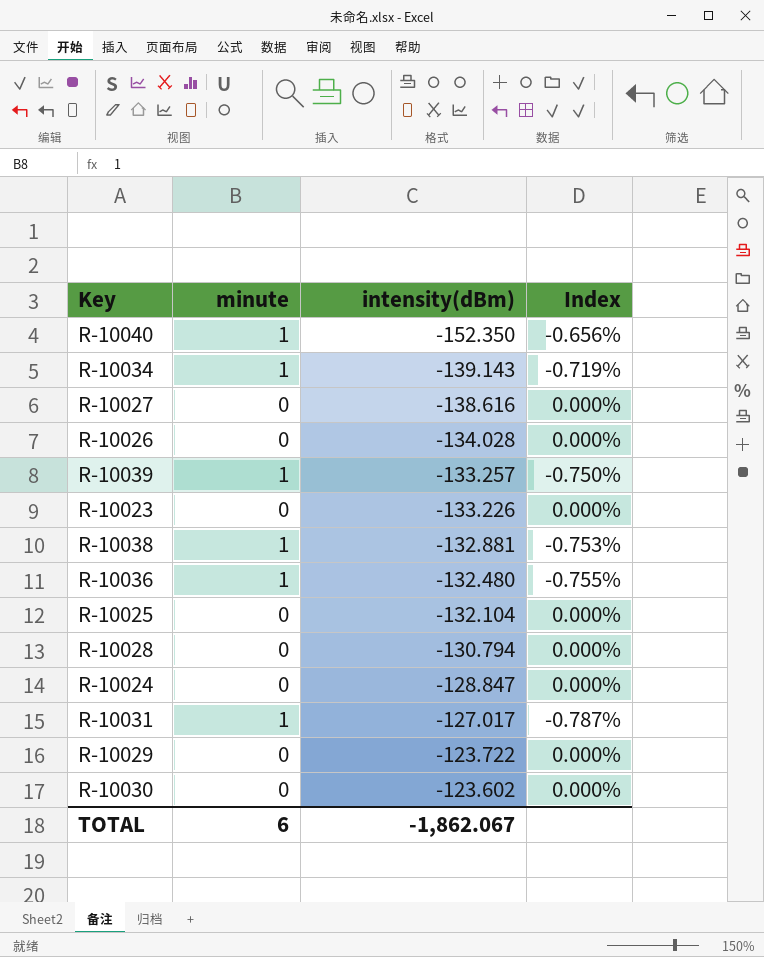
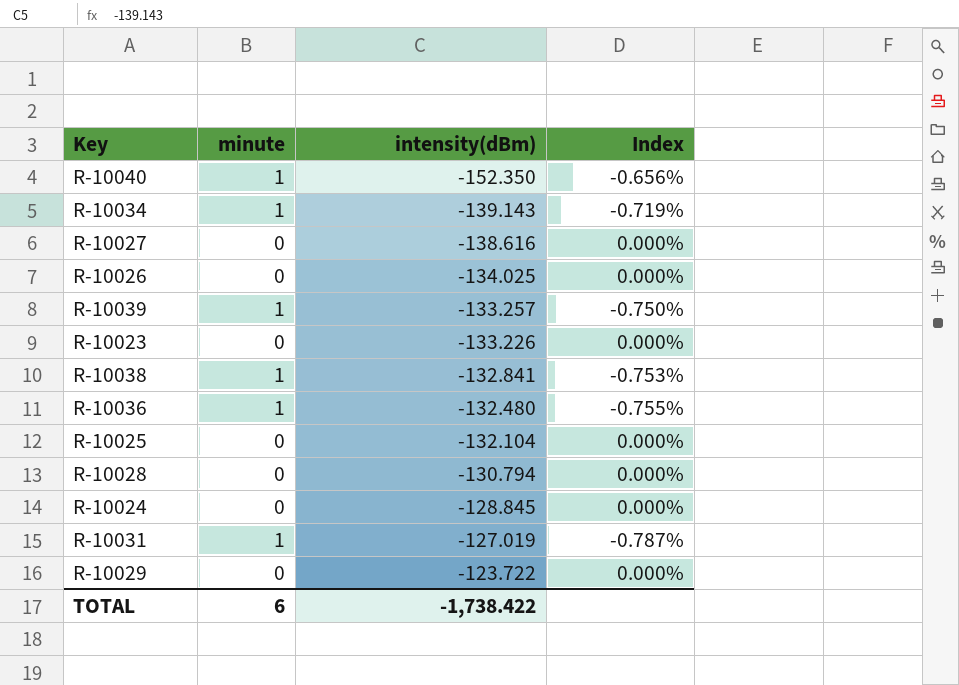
row R-10030: 0 | -123.602 | 0.000% -> none
R-10026 | intensity(dBm): -134.028 -> -134.025
R-10038 | intensity(dBm): -132.881 -> -132.841
R-10024 | intensity(dBm): -128.847 -> -128.845
R-10031 | intensity(dBm): -127.017 -> -127.019
TOTAL | intensity(dBm): -1,862.067 -> -1,738.422

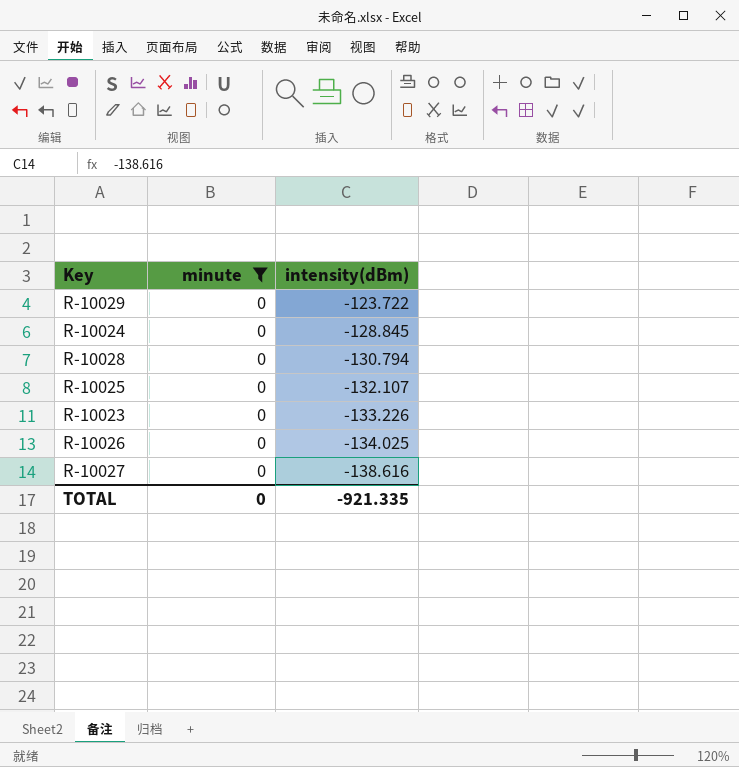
filter: none -> minute = 0
row order: intensity(dBm) ascending -> intensity(dBm) descending
column Index | formula: [minute] / [intensity(dBm)] -> none
R-10025 | intensity(dBm): -132.104 -> -132.107
TOTAL | minute: 6 -> 0
TOTAL | intensity(dBm): -1,738.422 -> -921.335

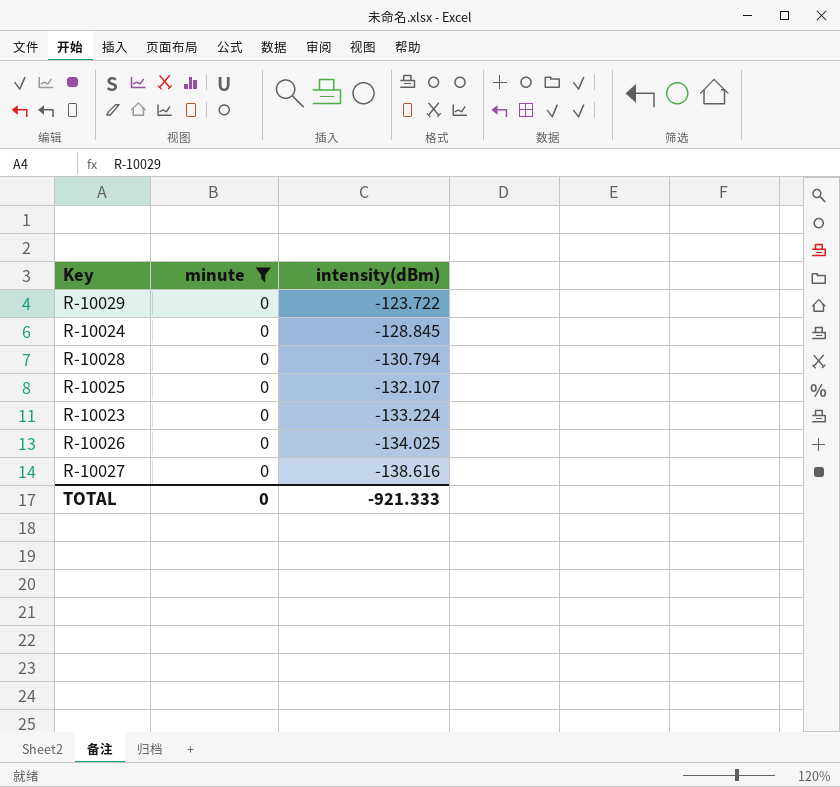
R-10023 | intensity(dBm): -133.226 -> -133.224
TOTAL | intensity(dBm): -921.335 -> -921.333

